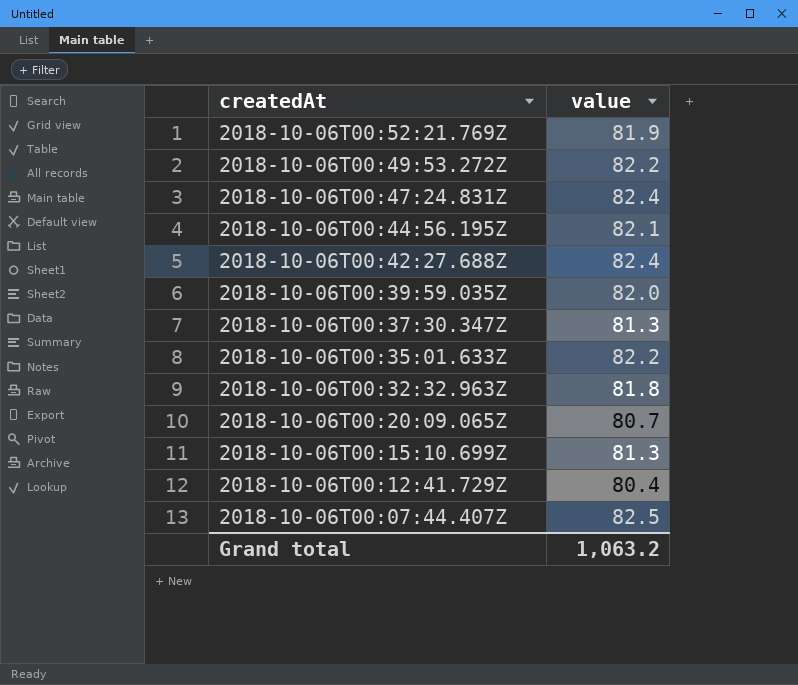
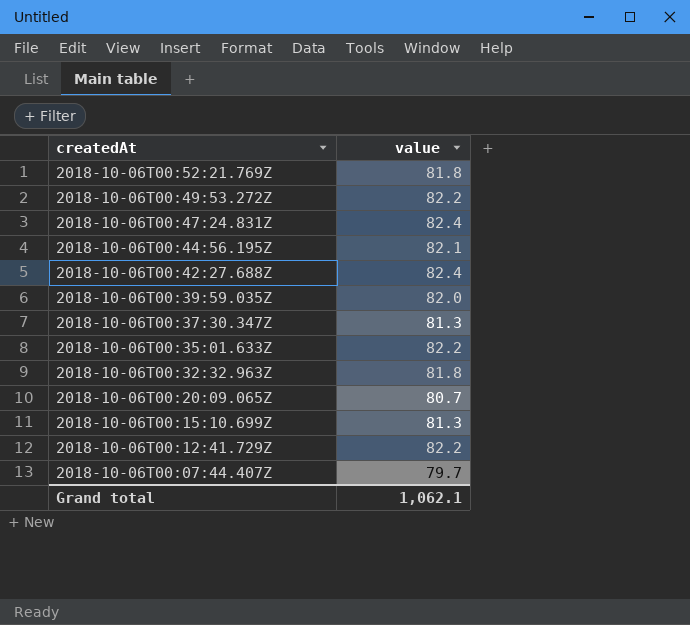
2018-10-06T00:52:21.769Z | value: 81.9 -> 81.8
2018-10-06T00:12:41.729Z | value: 80.4 -> 82.2
2018-10-06T00:07:44.407Z | value: 82.5 -> 79.7
Grand total | value: 1,063.2 -> 1,062.1

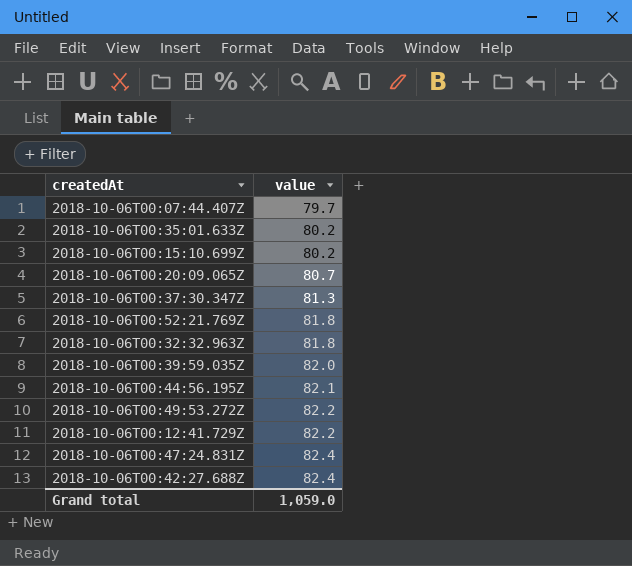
row order: createdAt descending -> value ascending
2018-10-06T00:35:01.633Z | value: 82.2 -> 80.2
2018-10-06T00:15:10.699Z | value: 81.3 -> 80.2
Grand total | value: 1,062.1 -> 1,059.0

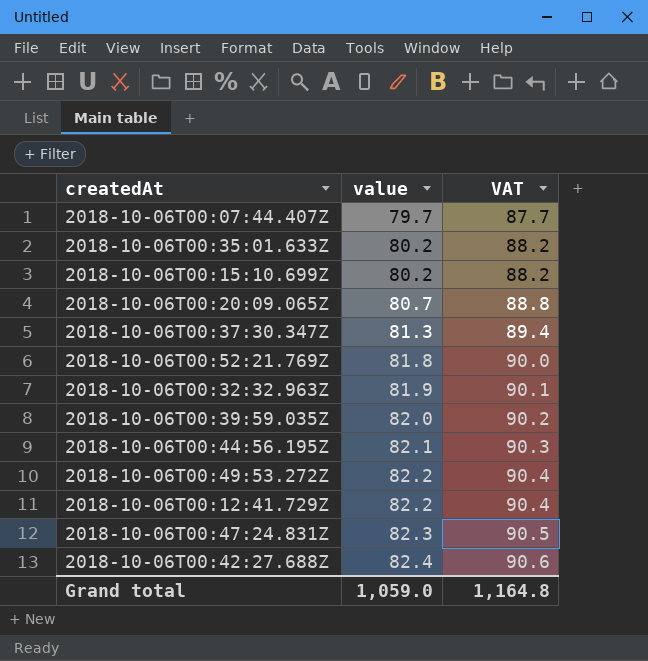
column VAT | formula: none -> [value] * 1.1
2018-10-06T00:32:32.963Z | value: 81.8 -> 81.9
2018-10-06T00:47:24.831Z | value: 82.4 -> 82.3

